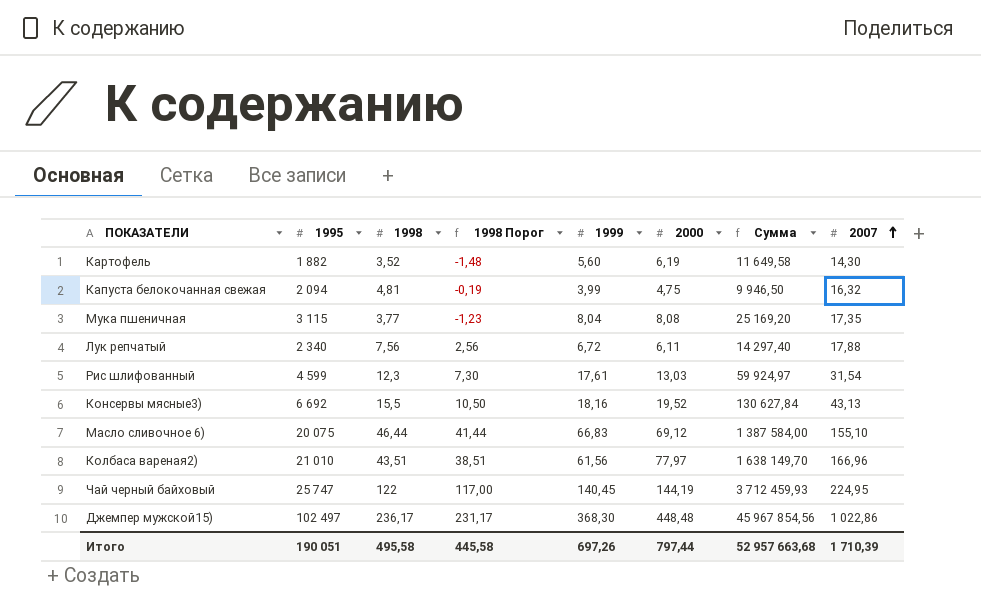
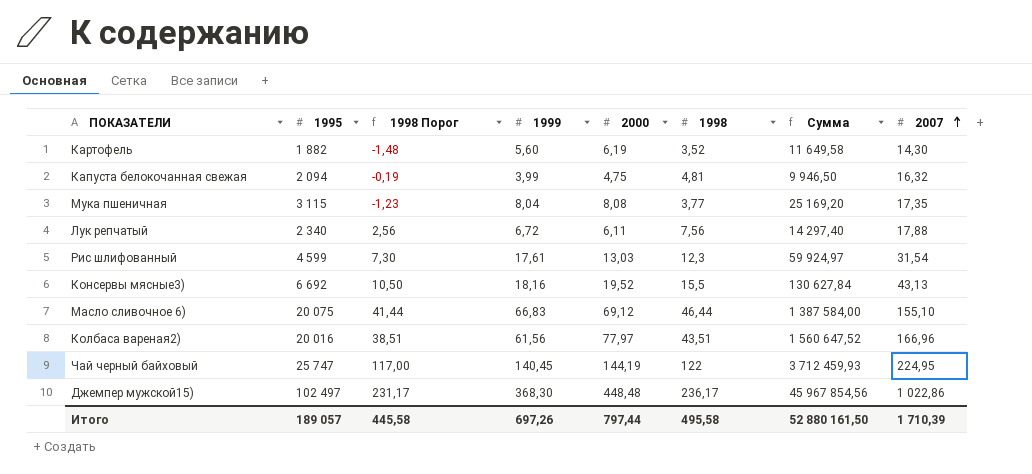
column 1998 | position: 3 -> 6
Колбаса вареная2) | 1995: 21 010 -> 20 016
Колбаса вареная2) | Сумма: 1 638 149,70 -> 1 560 647,52
Итого | 1995: 190 051 -> 189 057
Итого | Сумма: 52 957 663,68 -> 52 880 161,50

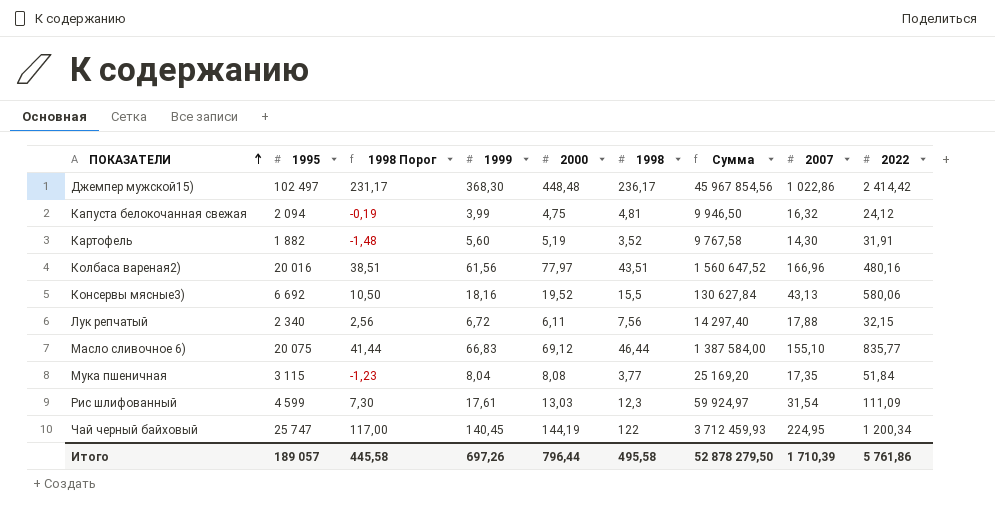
row order: 2007 ascending -> ПОКАЗАТЕЛИ ascending
column 2022 | position: none -> 9
Картофель | 2000: 6,19 -> 5,19
Картофель | Сумма: 11 649,58 -> 9 767,58
Итого | 2000: 797,44 -> 796,44
Итого | Сумма: 52 880 161,50 -> 52 878 279,50

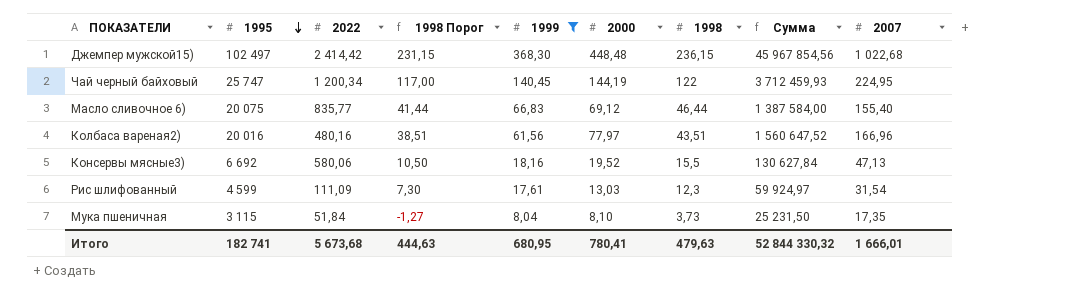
filter: none -> 1999 >= 8,04
row order: ПОКАЗАТЕЛИ ascending -> 1995 descending
column 2022 | position: 9 -> 3
Джемпер мужской15) | 1998 Порог: 231,17 -> 231,15
Джемпер мужской15) | 1998: 236,17 -> 236,15
Джемпер мужской15) | 2007: 1 022,86 -> 1 022,68
Масло сливочное 6) | 2007: 155,10 -> 155,40
Консервы мясные3) | 2007: 43,13 -> 47,13
Мука пшеничная | 1998 Порог: -1,23 -> -1,27
Мука пшеничная | 2000: 8,08 -> 8,10
Мука пшеничная | 1998: 3,77 -> 3,73
Мука пшеничная | Сумма: 25 169,20 -> 25 231,50
Итого | 1995: 189 057 -> 182 741
Итого | 2022: 5 761,86 -> 5 673,68
Итого | 1998 Порог: 445,58 -> 444,63
Итого | 1999: 697,26 -> 680,95
Итого | 2000: 796,44 -> 780,41
Итого | 1998: 495,58 -> 479,63
Итого | Сумма: 52 878 279,50 -> 52 844 330,32
Итого | 2007: 1 710,39 -> 1 666,01

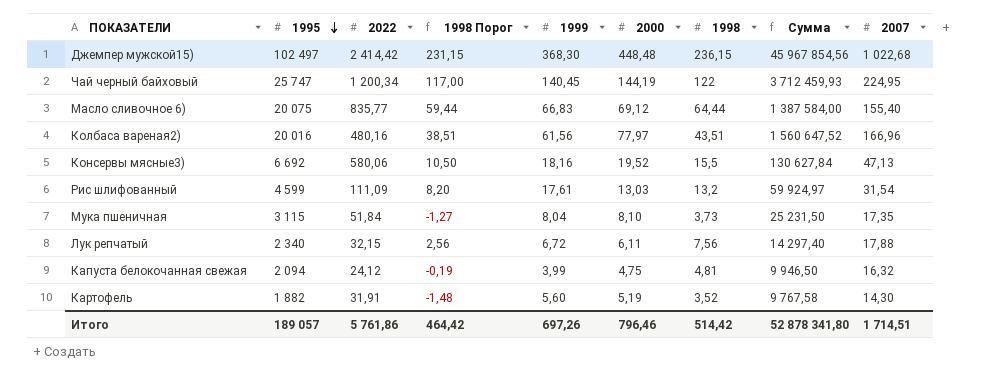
filter: 1999 >= 8,04 -> none
Масло сливочное 6) | 1998 Порог: 41,44 -> 59,44
Масло сливочное 6) | 1998: 46,44 -> 64,44
Рис шлифованный | 1998 Порог: 7,30 -> 8,20
Рис шлифованный | 1998: 12,3 -> 13,2
Итого | 1995: 182 741 -> 189 057
Итого | 2022: 5 673,68 -> 5 761,86
Итого | 1998 Порог: 444,63 -> 464,42
Итого | 1999: 680,95 -> 697,26
Итого | 2000: 780,41 -> 796,46
Итого | 1998: 479,63 -> 514,42
Итого | Сумма: 52 844 330,32 -> 52 878 341,80
Итого | 2007: 1 666,01 -> 1 714,51

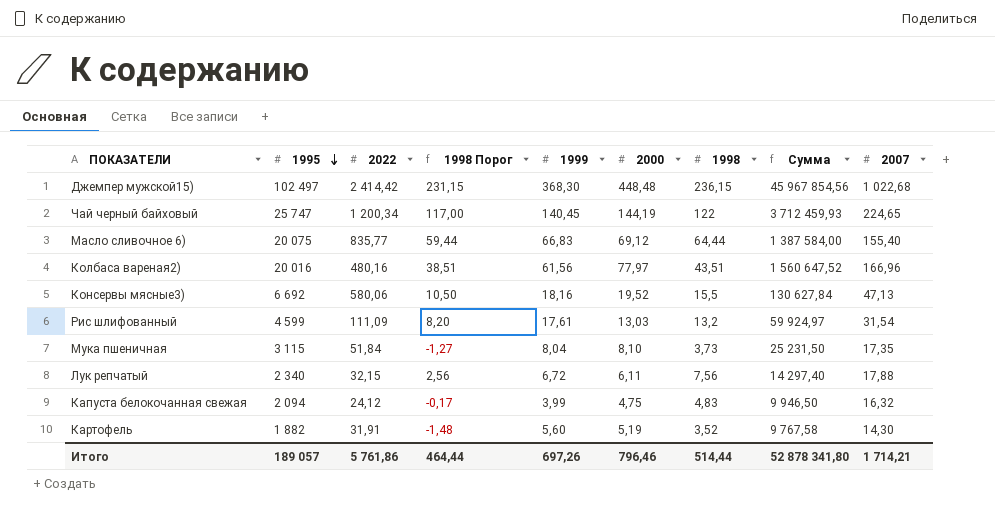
Чай черный байховый | 2007: 224,95 -> 224,65
Капуста белокочанная свежая | 1998 Порог: -0,19 -> -0,17
Капуста белокочанная свежая | 1998: 4,81 -> 4,83
Итого | 1998 Порог: 464,42 -> 464,44
Итого | 1998: 514,42 -> 514,44
Итого | 2007: 1 714,51 -> 1 714,21

